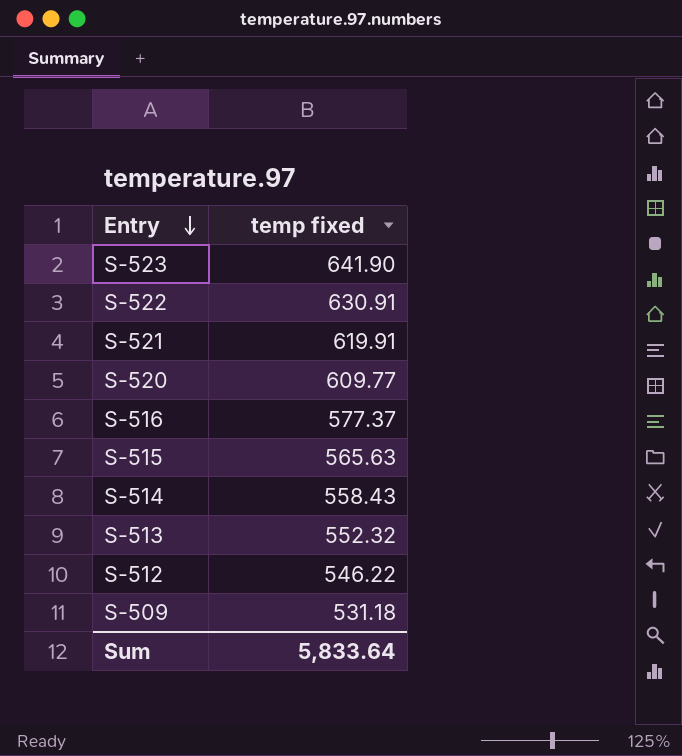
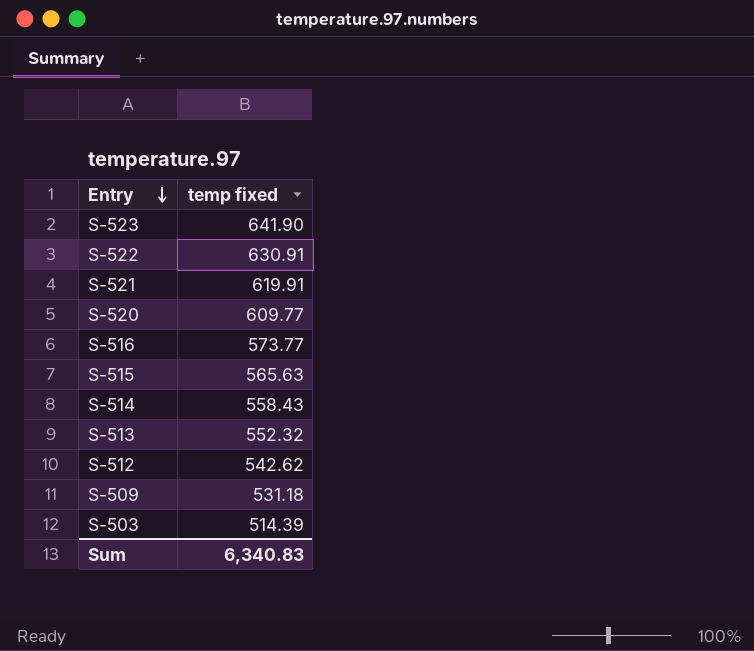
S-516 | temp fixed: 577.37 -> 573.77
S-512 | temp fixed: 546.22 -> 542.62
row S-503: none -> 514.39
Sum | temp fixed: 5,833.64 -> 6,340.83

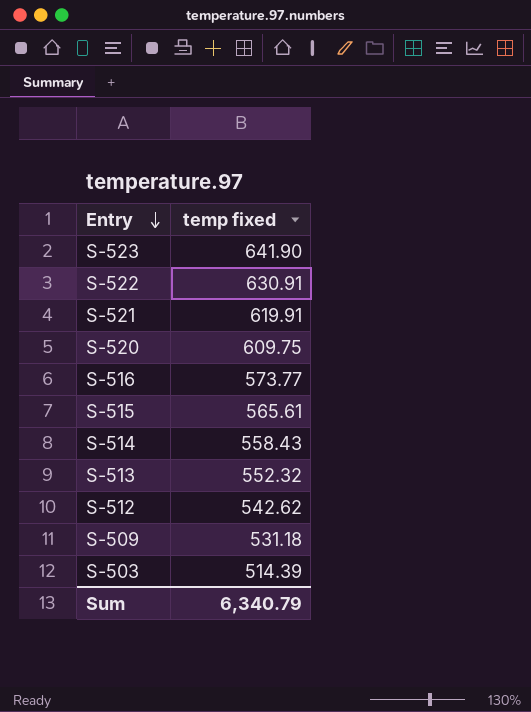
S-520 | temp fixed: 609.77 -> 609.75
S-515 | temp fixed: 565.63 -> 565.61
Sum | temp fixed: 6,340.83 -> 6,340.79

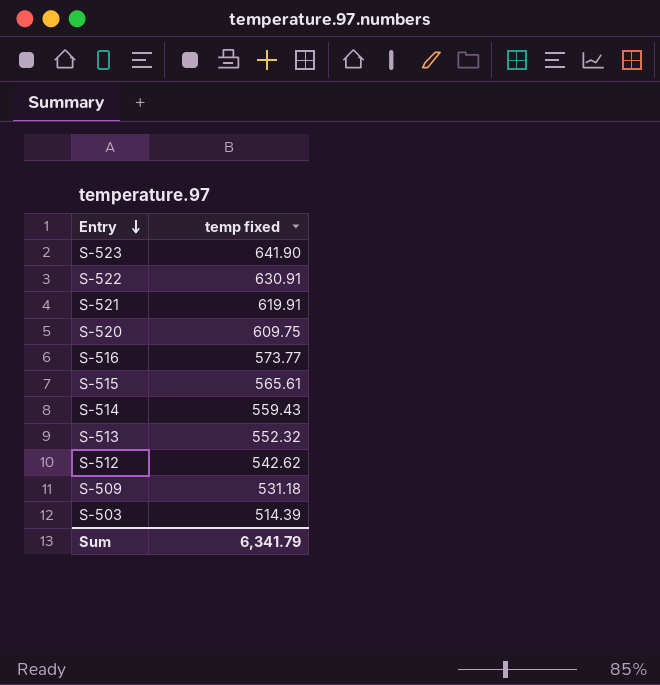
S-514 | temp fixed: 558.43 -> 559.43
Sum | temp fixed: 6,340.79 -> 6,341.79

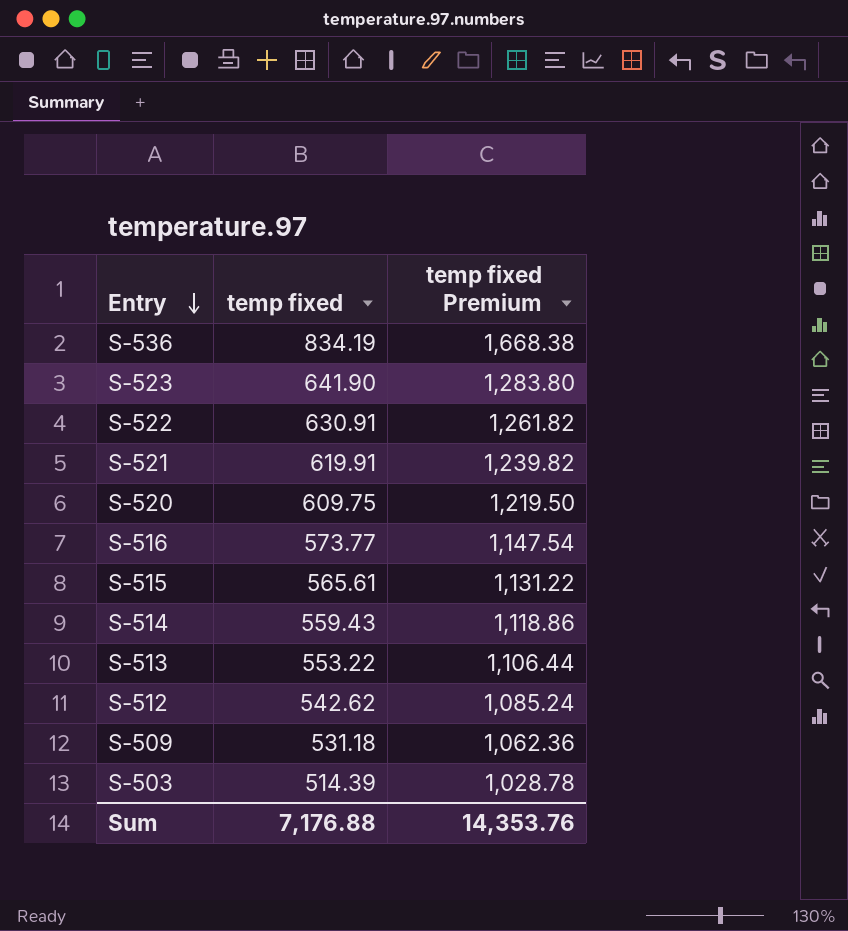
column temp fixed Premium | formula: none -> [temp fixed] * 2
row S-536: none -> 834.19 | 1,668.38
S-513 | temp fixed: 552.32 -> 553.22
Sum | temp fixed: 6,341.79 -> 7,176.88

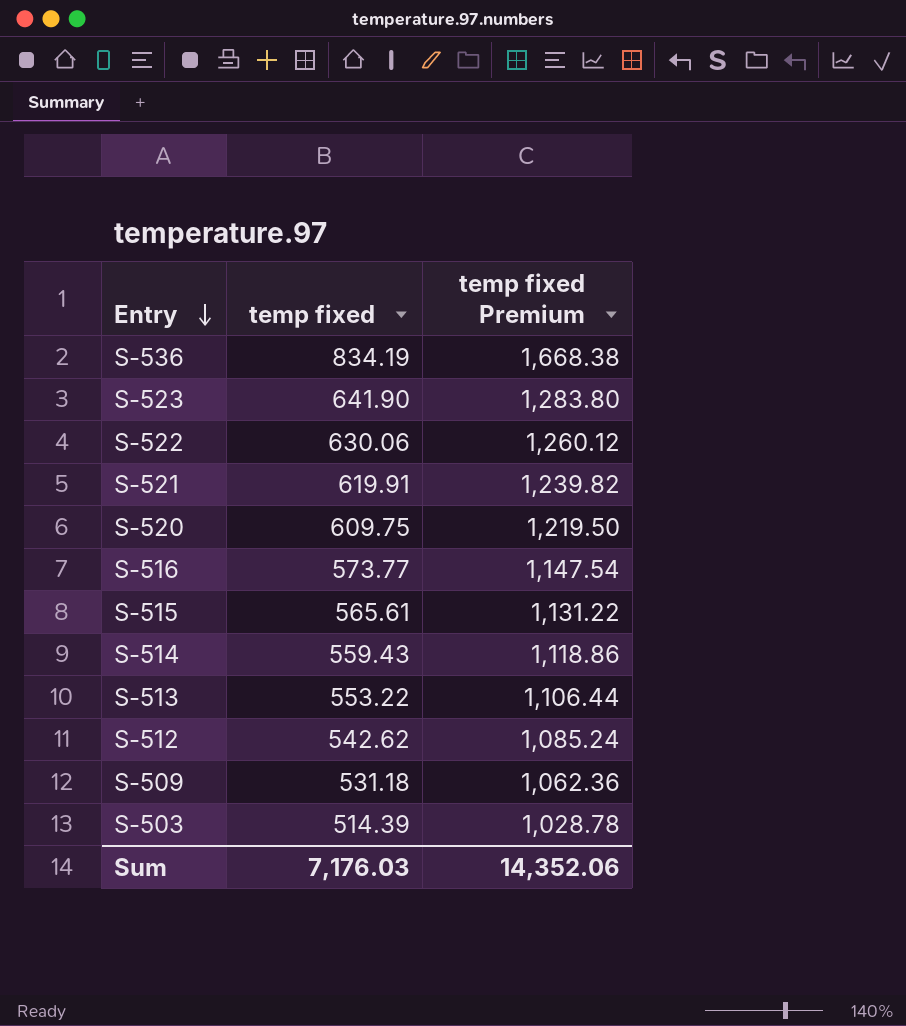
S-522 | temp fixed: 630.91 -> 630.06
S-522 | temp fixed Premium: 1,261.82 -> 1,260.12
Sum | temp fixed: 7,176.88 -> 7,176.03
Sum | temp fixed Premium: 14,353.76 -> 14,352.06

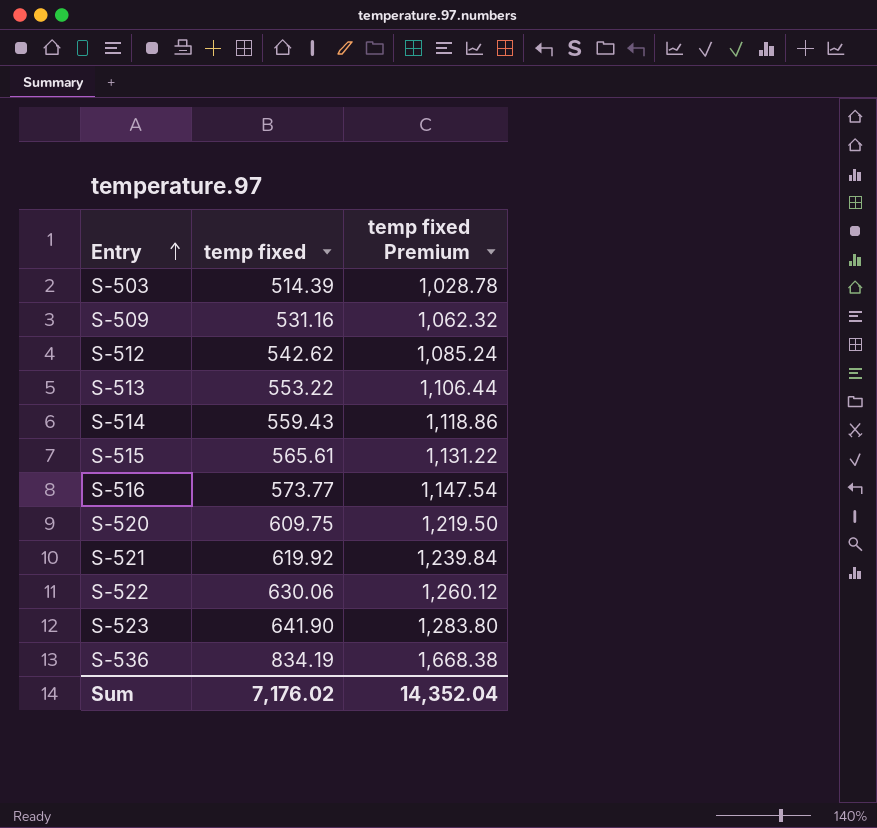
row order: Entry descending -> Entry ascending
S-509 | temp fixed: 531.18 -> 531.16
S-509 | temp fixed Premium: 1,062.36 -> 1,062.32
S-521 | temp fixed: 619.91 -> 619.92
S-521 | temp fixed Premium: 1,239.82 -> 1,239.84
Sum | temp fixed: 7,176.03 -> 7,176.02
Sum | temp fixed Premium: 14,352.06 -> 14,352.04

